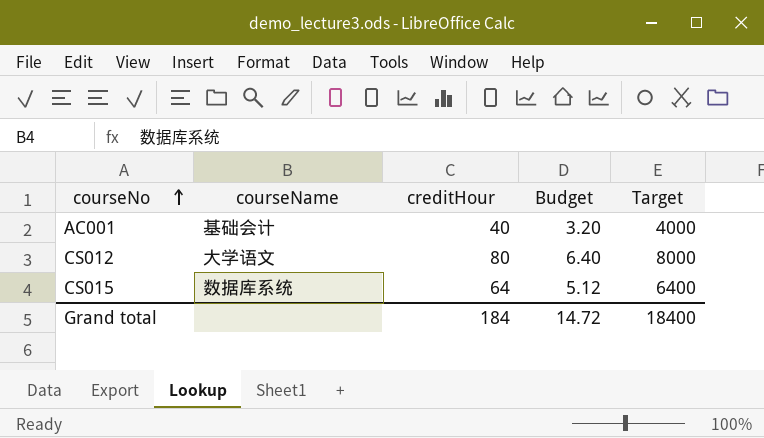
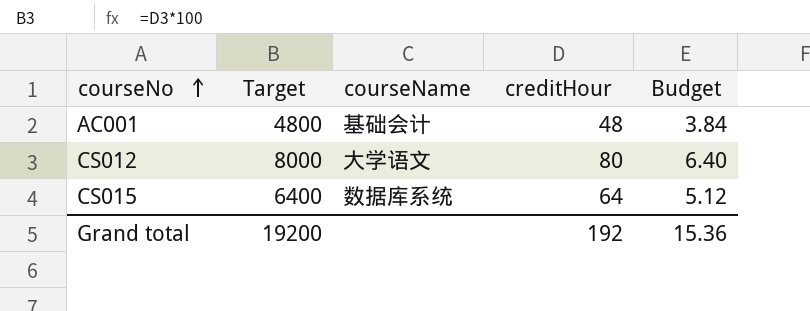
column Target | position: 5 -> 2
AC001 | Target: 4000 -> 4800
AC001 | creditHour: 40 -> 48
AC001 | Budget: 3.20 -> 3.84
Grand total | Target: 18400 -> 19200
Grand total | creditHour: 184 -> 192
Grand total | Budget: 14.72 -> 15.36

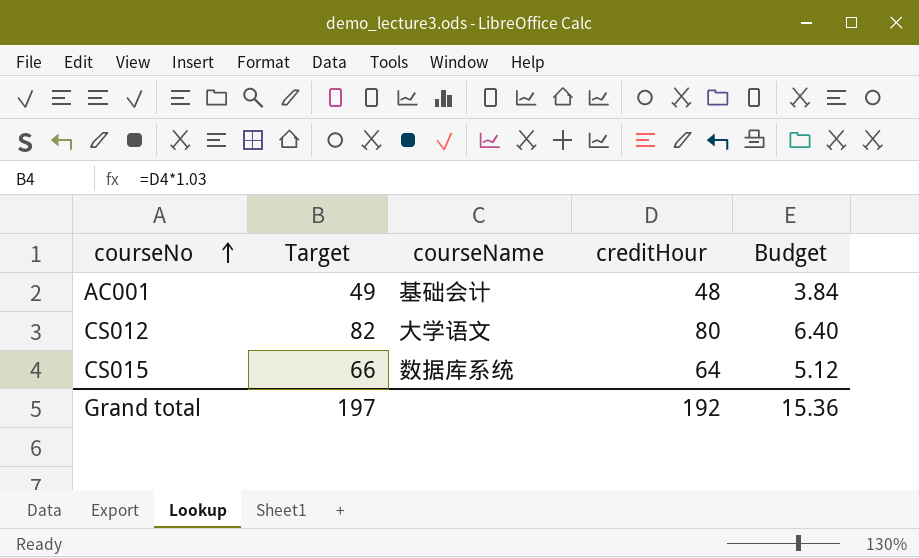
column Target | formula: [creditHour] * 100 -> [creditHour] * 1.03
Grand total | Target: 19200 -> 197

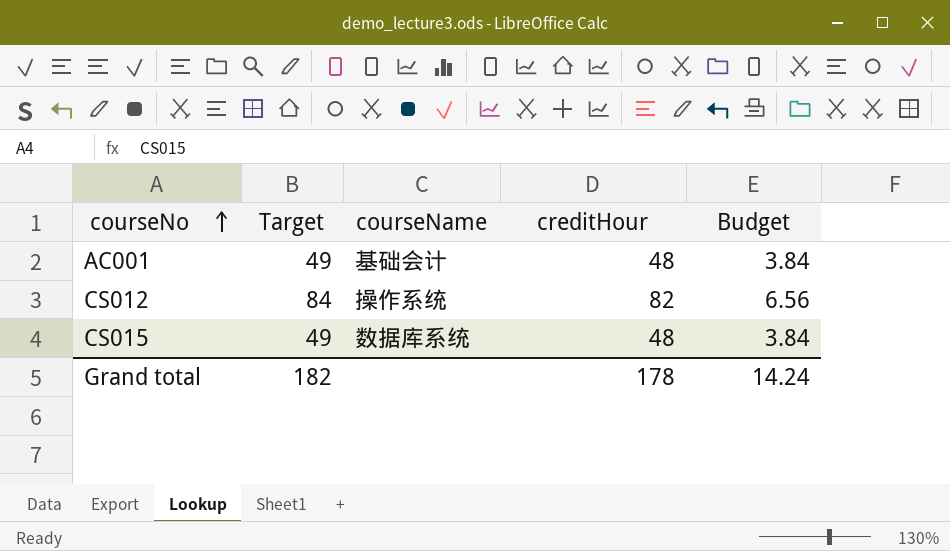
CS012 | Target: 82 -> 84
CS012 | courseName: 大学语文 -> 操作系统
CS012 | creditHour: 80 -> 82
CS012 | Budget: 6.40 -> 6.56
CS015 | Target: 66 -> 49
CS015 | creditHour: 64 -> 48
CS015 | Budget: 5.12 -> 3.84
Grand total | Target: 197 -> 182
Grand total | creditHour: 192 -> 178
Grand total | Budget: 15.36 -> 14.24

